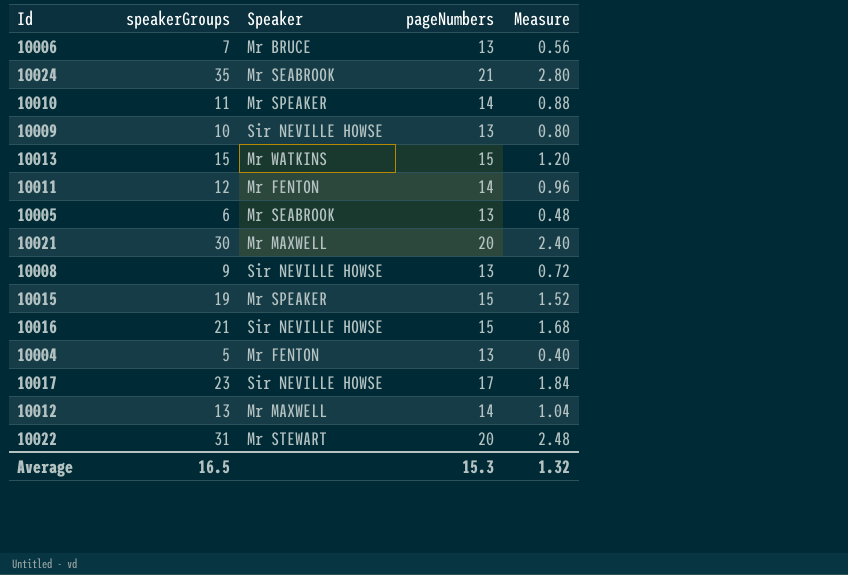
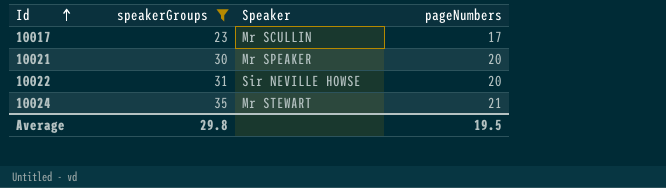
filter: none -> speakerGroups >= 23
row order: none -> Id ascending
column Measure | formula: [speakerGroups] * 0.08 -> none
10017 | Speaker: Sir NEVILLE HOWSE -> Mr SCULLIN
10021 | Speaker: Mr MAXWELL -> Mr SPEAKER
10022 | Speaker: Mr STEWART -> Sir NEVILLE HOWSE
10024 | Speaker: Mr SEABROOK -> Mr STEWART
Average | speakerGroups: 16.5 -> 29.8
Average | pageNumbers: 15.3 -> 19.5

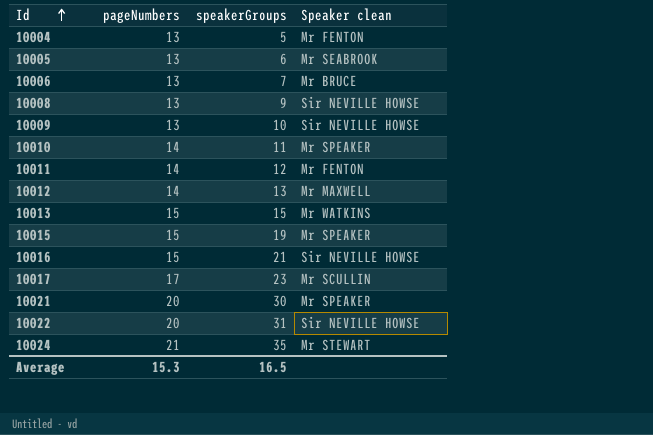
filter: speakerGroups >= 23 -> none
column pageNumbers | position: 4 -> 2
column name: Speaker -> Speaker clean
Average | pageNumbers: 19.5 -> 15.3
Average | speakerGroups: 29.8 -> 16.5

